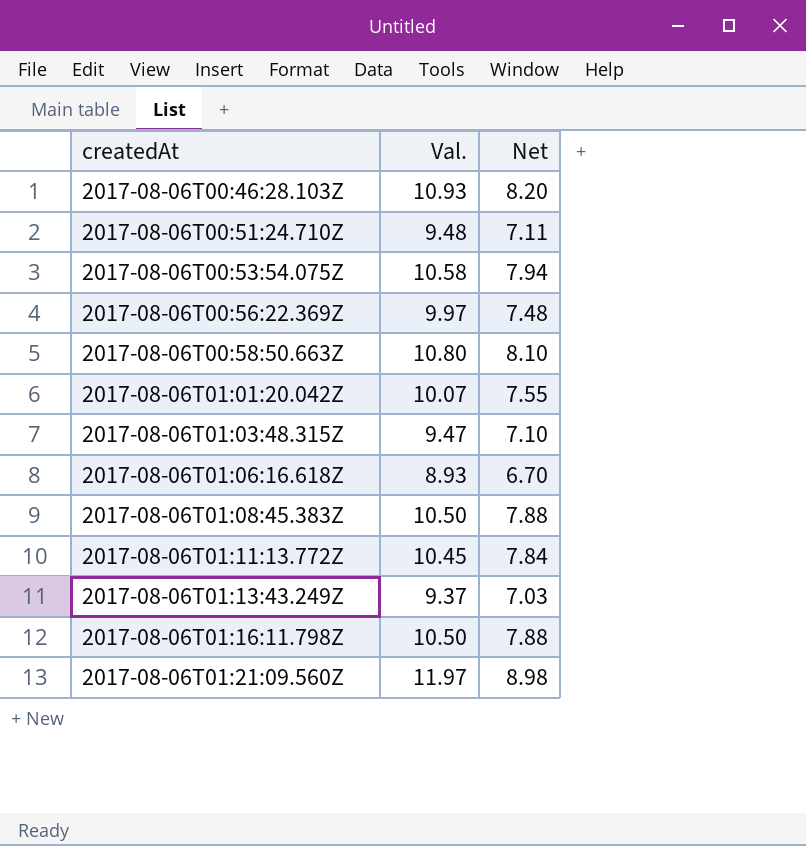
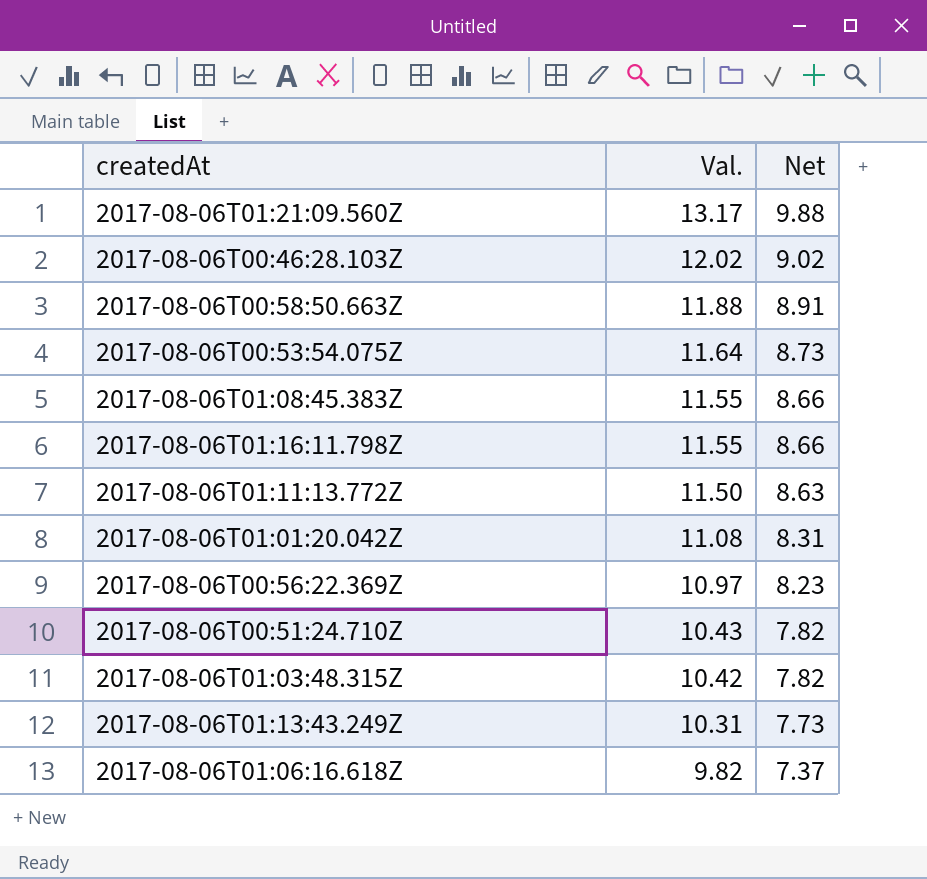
row order: createdAt ascending -> Val. descending
2017-08-06T01:21:09.560Z | Val.: 11.97 -> 13.17
2017-08-06T01:21:09.560Z | Net: 8.98 -> 9.88
2017-08-06T00:46:28.103Z | Val.: 10.93 -> 12.02
2017-08-06T00:46:28.103Z | Net: 8.20 -> 9.02
2017-08-06T00:58:50.663Z | Val.: 10.80 -> 11.88
2017-08-06T00:58:50.663Z | Net: 8.10 -> 8.91
2017-08-06T00:53:54.075Z | Val.: 10.58 -> 11.64
2017-08-06T00:53:54.075Z | Net: 7.94 -> 8.73
2017-08-06T01:08:45.383Z | Val.: 10.50 -> 11.55
2017-08-06T01:08:45.383Z | Net: 7.88 -> 8.66
2017-08-06T01:16:11.798Z | Val.: 10.50 -> 11.55
2017-08-06T01:16:11.798Z | Net: 7.88 -> 8.66
2017-08-06T01:11:13.772Z | Val.: 10.45 -> 11.50
2017-08-06T01:11:13.772Z | Net: 7.84 -> 8.63
2017-08-06T01:01:20.042Z | Val.: 10.07 -> 11.08
2017-08-06T01:01:20.042Z | Net: 7.55 -> 8.31
2017-08-06T00:56:22.369Z | Val.: 9.97 -> 10.97
2017-08-06T00:56:22.369Z | Net: 7.48 -> 8.23
2017-08-06T00:51:24.710Z | Val.: 9.48 -> 10.43
2017-08-06T00:51:24.710Z | Net: 7.11 -> 7.82
2017-08-06T01:03:48.315Z | Val.: 9.47 -> 10.42
2017-08-06T01:03:48.315Z | Net: 7.10 -> 7.82
2017-08-06T01:13:43.249Z | Val.: 9.37 -> 10.31
2017-08-06T01:13:43.249Z | Net: 7.03 -> 7.73
2017-08-06T01:06:16.618Z | Val.: 8.93 -> 9.82
2017-08-06T01:06:16.618Z | Net: 6.70 -> 7.37

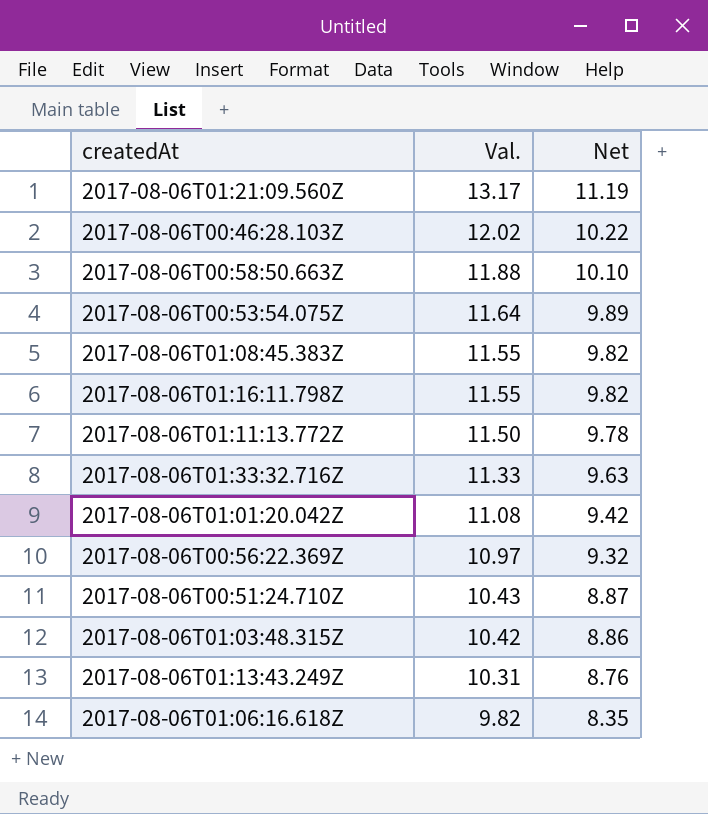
column Net | formula: [Val.] * 0.75 -> [Val.] * 0.85
row 2017-08-06T01:33:32.716Z: none -> 11.33 | 9.63

